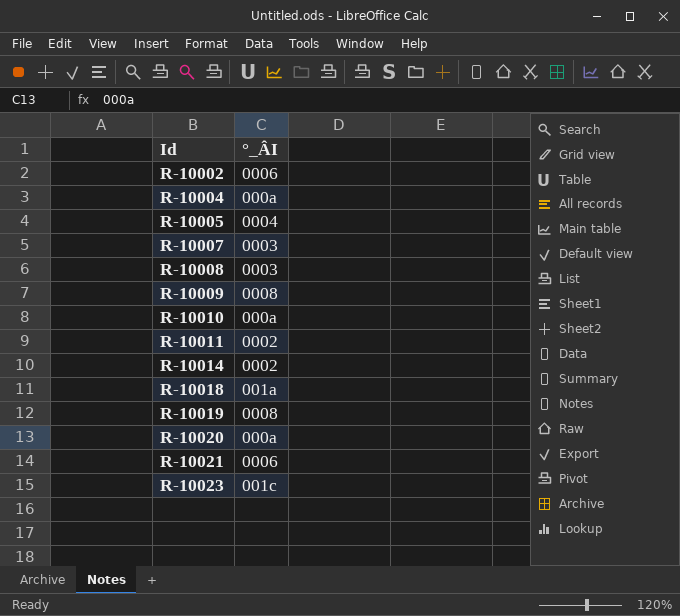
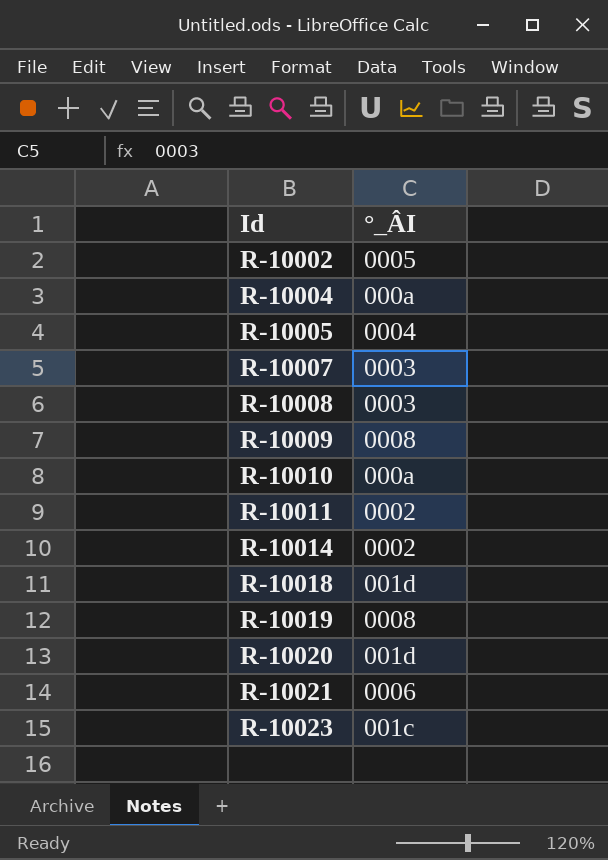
R-10002 | °_ÂI: 0006 -> 0005
R-10018 | °_ÂI: 001a -> 001d
R-10020 | °_ÂI: 000a -> 001d

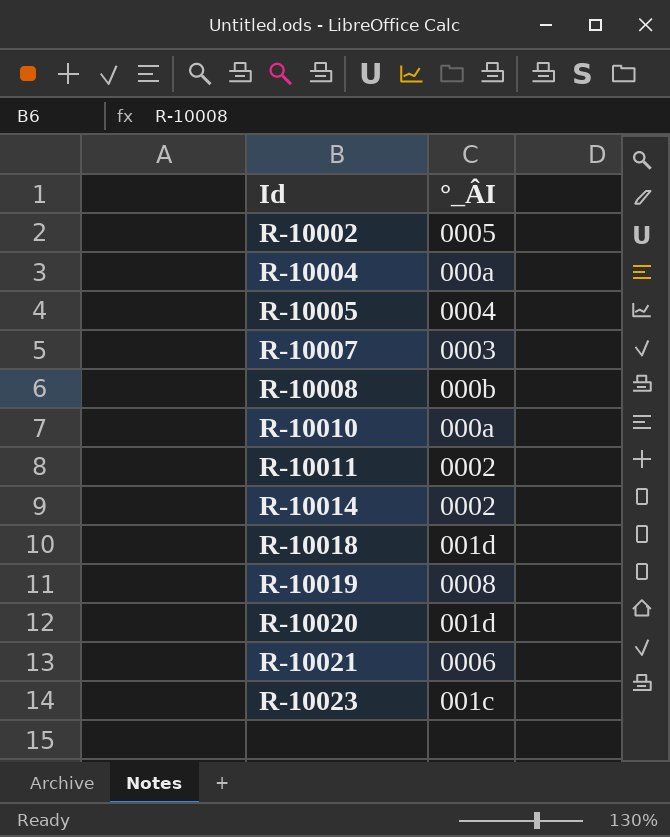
row R-10009: 0008 -> none
R-10008 | °_ÂI: 0003 -> 000b

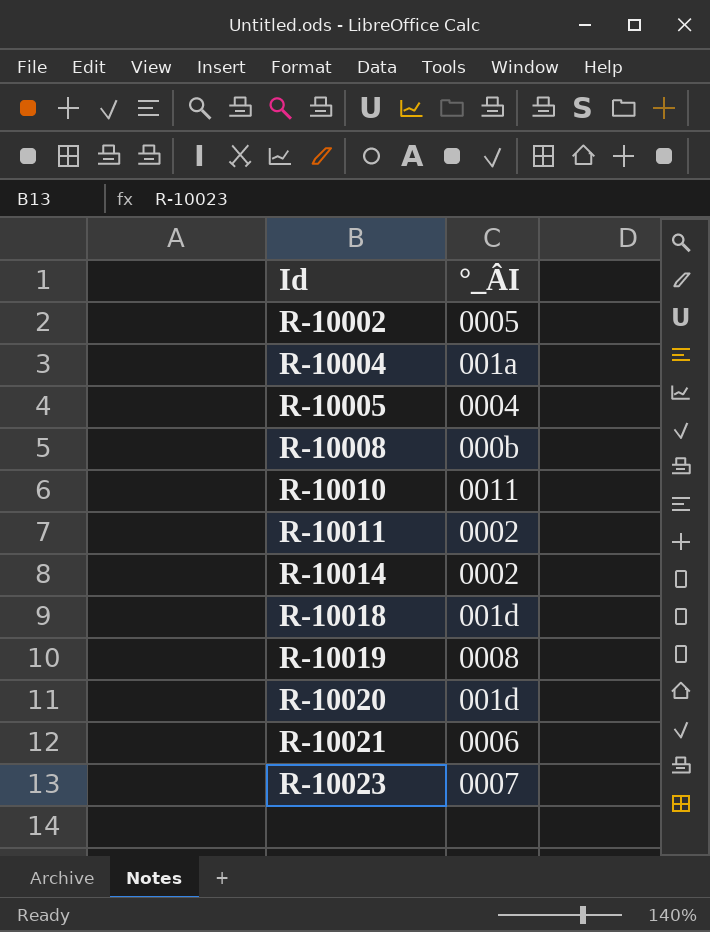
row R-10007: 0003 -> none
R-10004 | °_ÂI: 000a -> 001a
R-10010 | °_ÂI: 000a -> 0011
R-10023 | °_ÂI: 001c -> 0007

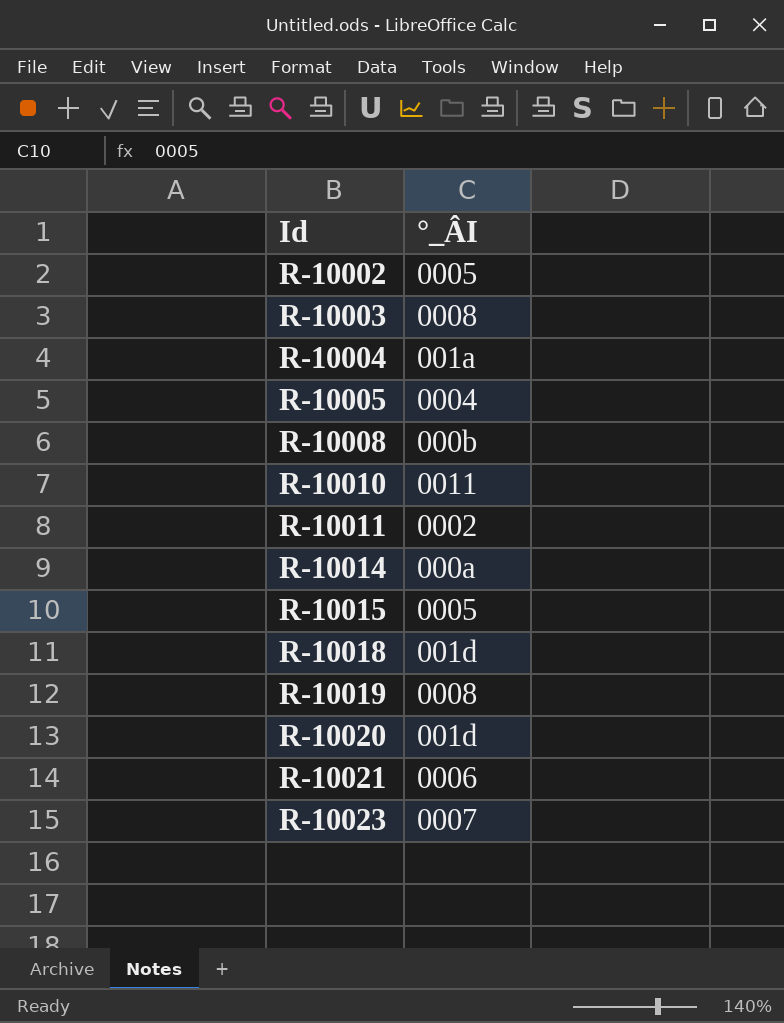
row R-10003: none -> 0008
R-10014 | °_ÂI: 0002 -> 000a
row R-10015: none -> 0005

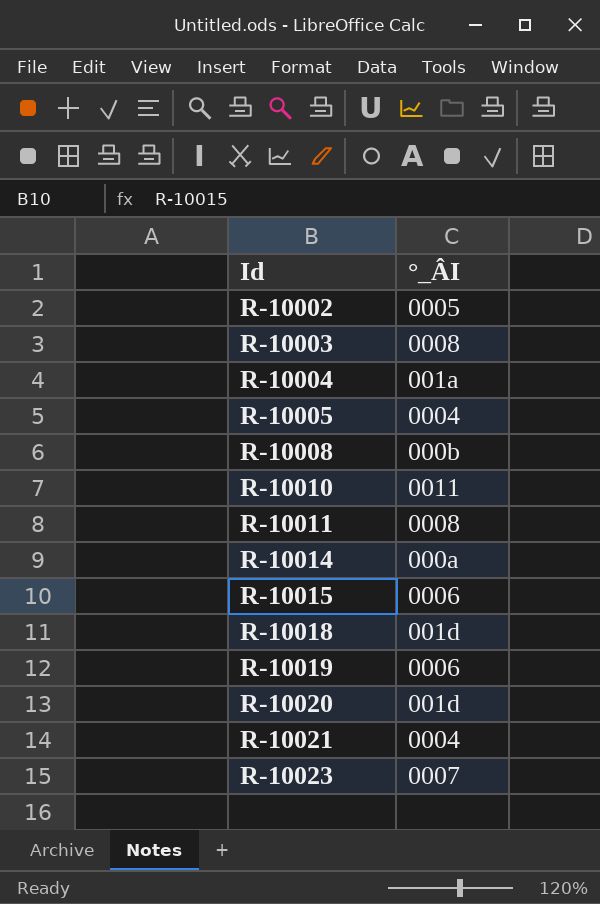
R-10011 | °_ÂI: 0002 -> 0008
R-10015 | °_ÂI: 0005 -> 0006
R-10019 | °_ÂI: 0008 -> 0006
R-10021 | °_ÂI: 0006 -> 0004

